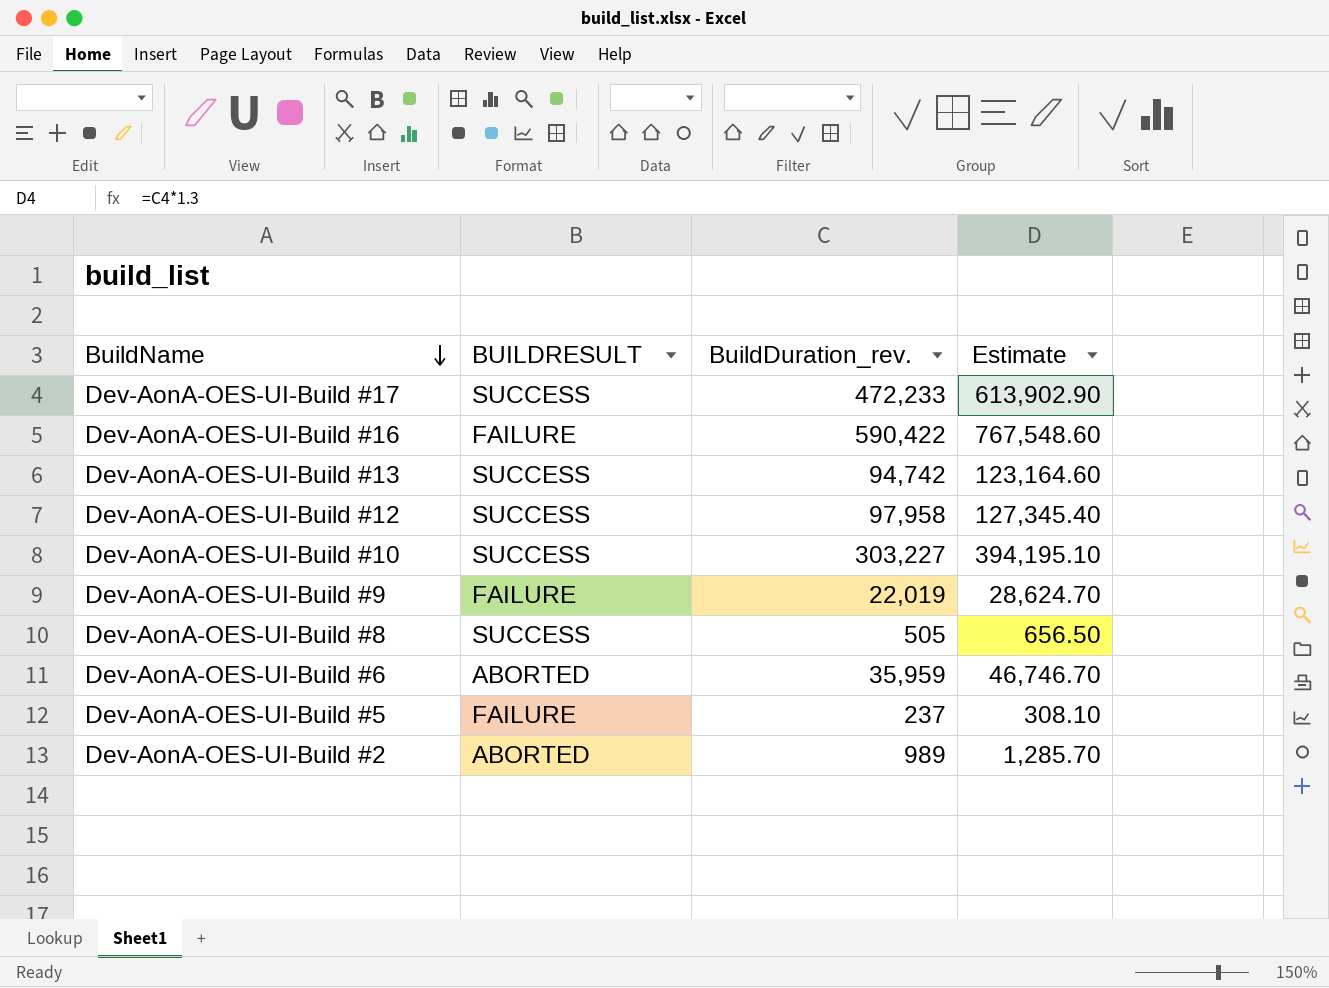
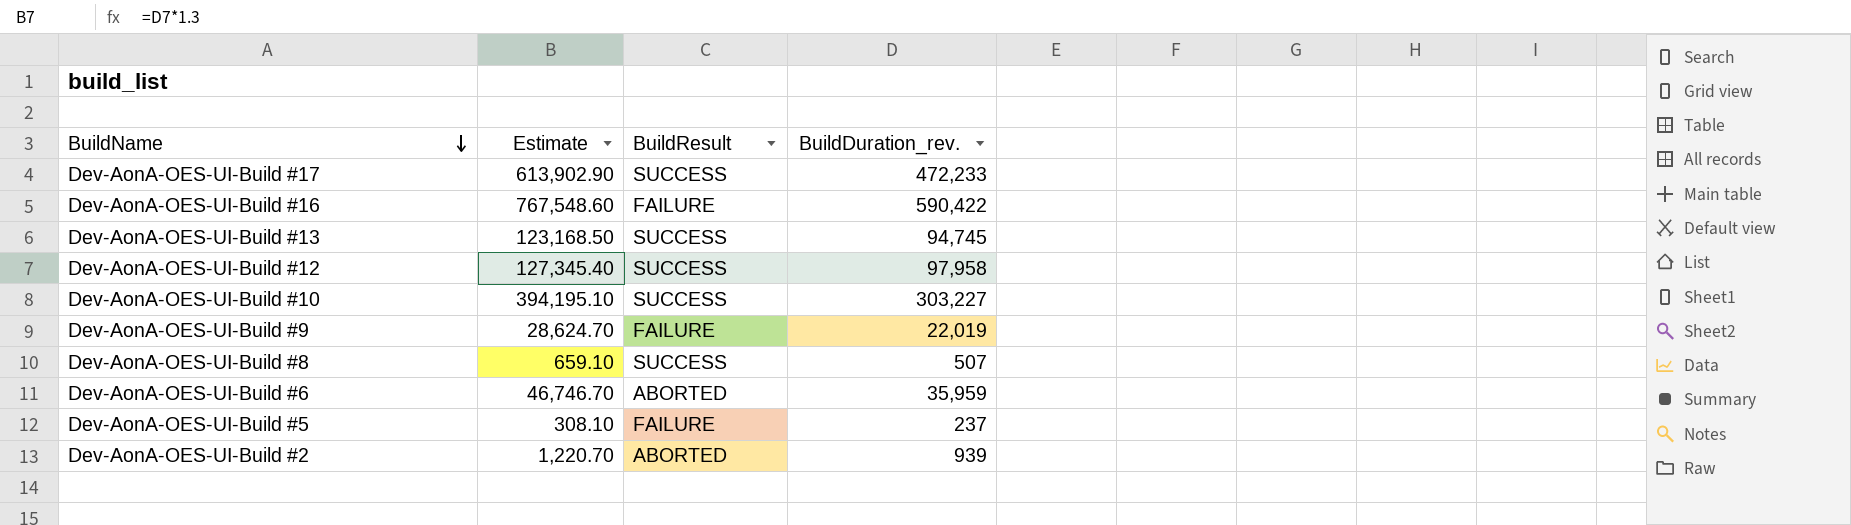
column Estimate | position: 4 -> 2
column name: BUILDRESULT -> BuildResult
Dev-AonA-OES-UI-Build #13 | Estimate: 123,164.60 -> 123,168.50
Dev-AonA-OES-UI-Build #13 | BuildDuration_rev.: 94,742 -> 94,745
Dev-AonA-OES-UI-Build #8 | Estimate: 656.50 -> 659.10
Dev-AonA-OES-UI-Build #8 | BuildDuration_rev.: 505 -> 507
Dev-AonA-OES-UI-Build #2 | Estimate: 1,285.70 -> 1,220.70
Dev-AonA-OES-UI-Build #2 | BuildDuration_rev.: 989 -> 939

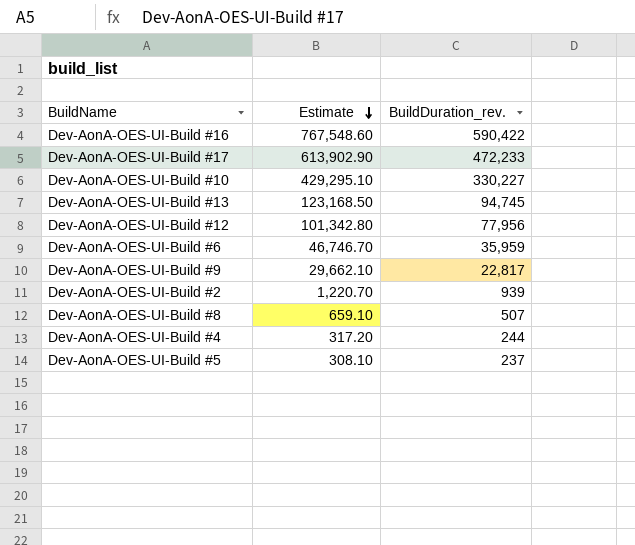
row order: BuildName descending -> Estimate descending
column BuildResult | position: 3 -> none
Dev-AonA-OES-UI-Build #10 | Estimate: 394,195.10 -> 429,295.10
Dev-AonA-OES-UI-Build #10 | BuildDuration_rev.: 303,227 -> 330,227
Dev-AonA-OES-UI-Build #12 | Estimate: 127,345.40 -> 101,342.80
Dev-AonA-OES-UI-Build #12 | BuildDuration_rev.: 97,958 -> 77,956
Dev-AonA-OES-UI-Build #9 | Estimate: 28,624.70 -> 29,662.10
Dev-AonA-OES-UI-Build #9 | BuildDuration_rev.: 22,019 -> 22,817
row Dev-AonA-OES-UI-Build #4: none -> 317.20 | 244

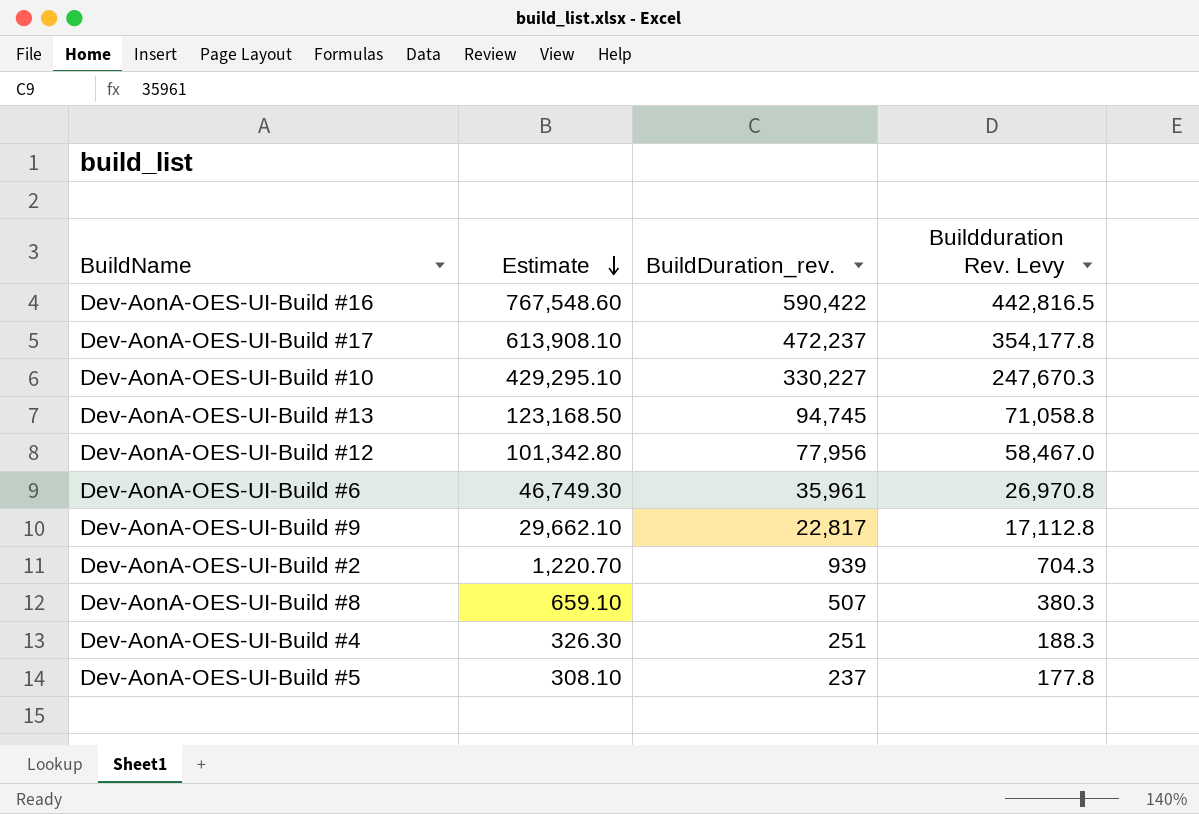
column Buildduration Rev. Levy | formula: none -> [BuildDuration_rev.] * 0.75
Dev-AonA-OES-UI-Build #17 | Estimate: 613,902.90 -> 613,908.10
Dev-AonA-OES-UI-Build #17 | BuildDuration_rev.: 472,233 -> 472,237
Dev-AonA-OES-UI-Build #6 | Estimate: 46,746.70 -> 46,749.30
Dev-AonA-OES-UI-Build #6 | BuildDuration_rev.: 35,959 -> 35,961
Dev-AonA-OES-UI-Build #4 | Estimate: 317.20 -> 326.30
Dev-AonA-OES-UI-Build #4 | BuildDuration_rev.: 244 -> 251

